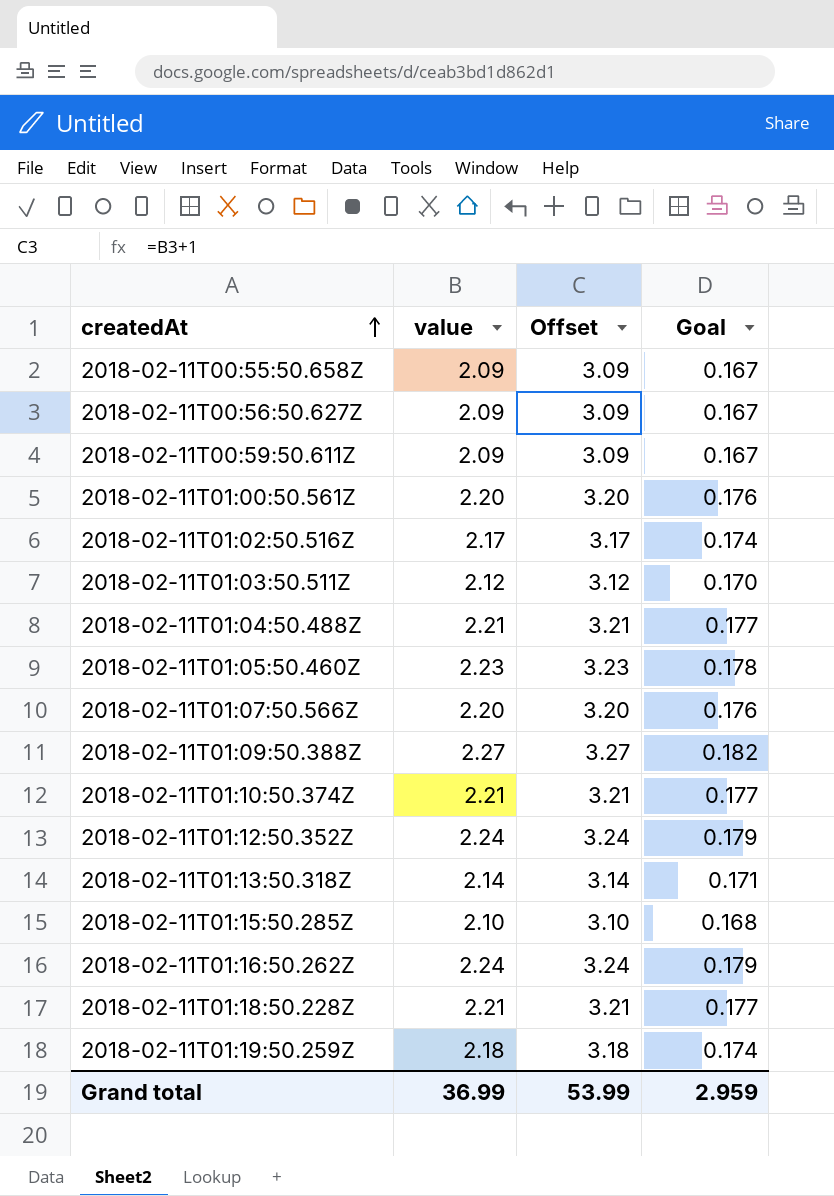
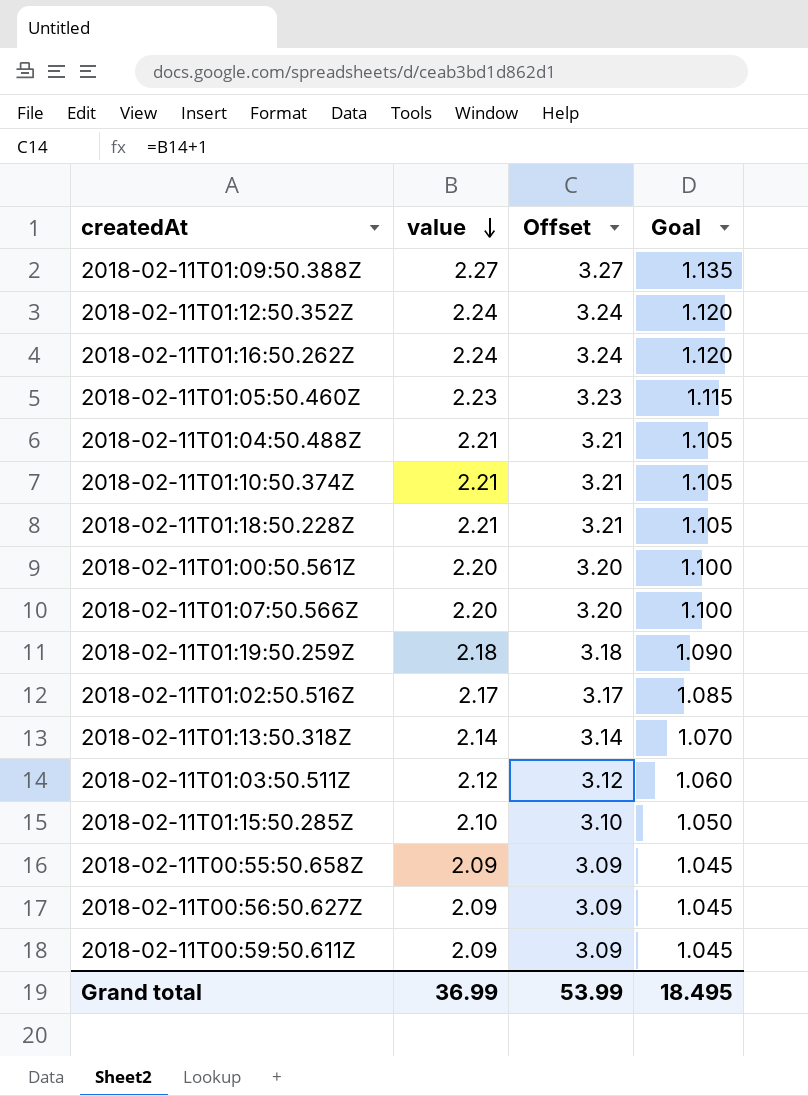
row order: createdAt ascending -> value descending
column Goal | formula: [value] * 0.08 -> [value] * 0.5
Grand total | Goal: 2.959 -> 18.495

